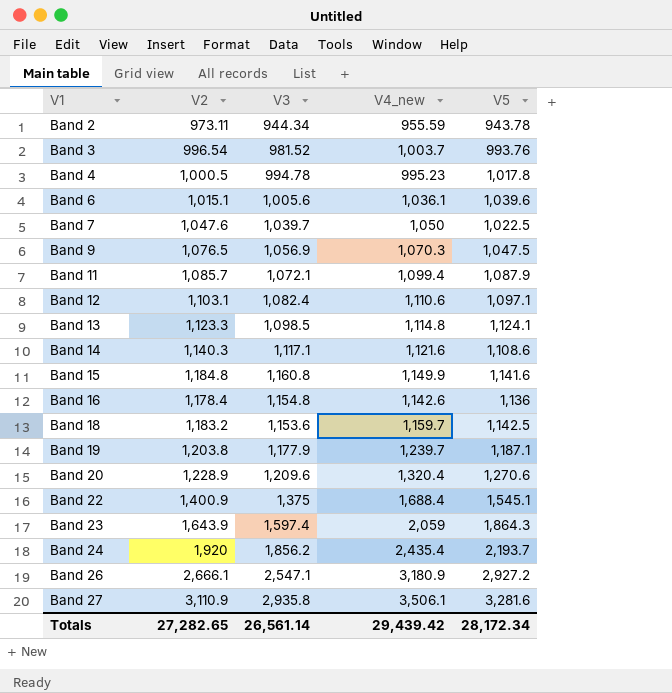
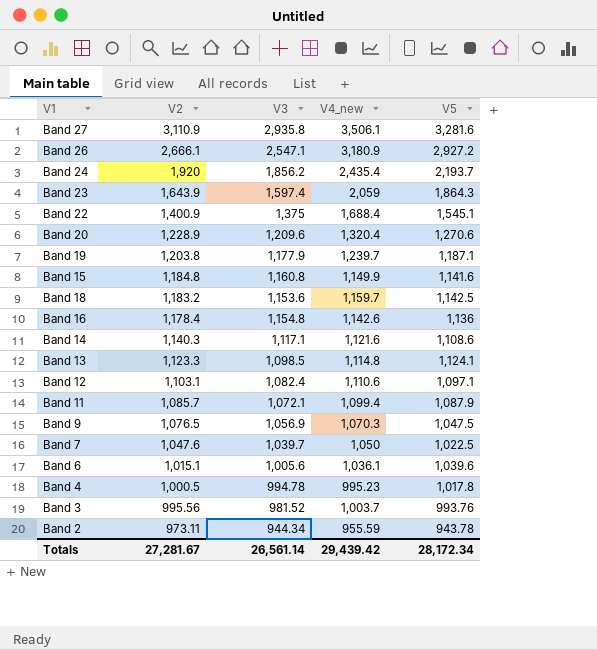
row order: V1 ascending -> V2 descending
Band 3 | V2: 996.54 -> 995.56
Totals | V2: 27,282.65 -> 27,281.67

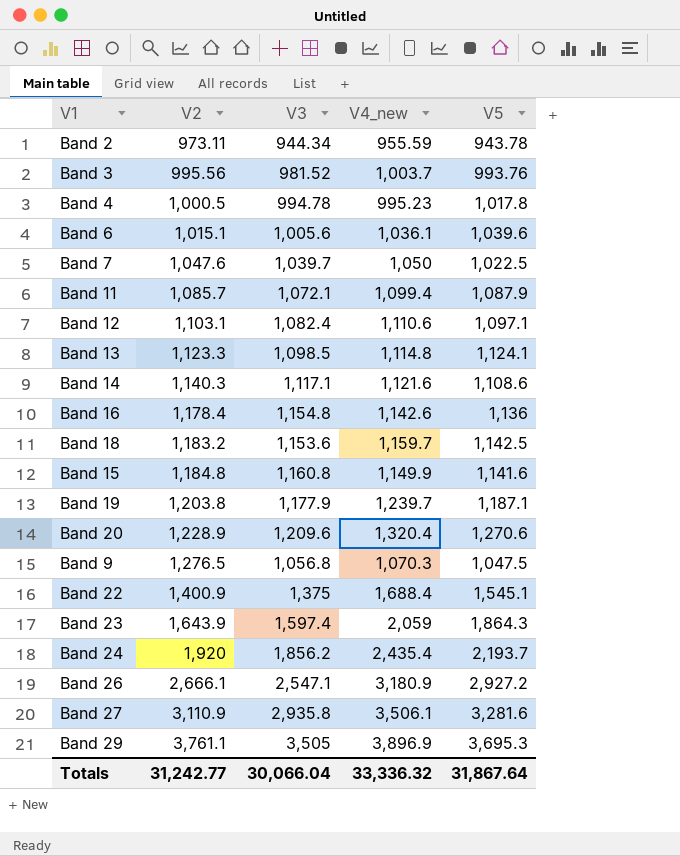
row order: V2 descending -> V2 ascending
Band 9 | V2: 1,076.5 -> 1,276.5
Band 9 | V3: 1,056.9 -> 1,056.8
row Band 29: none -> 3,761.1 | 3,505 | 3,896.9 | 3,695.3
Totals | V2: 27,281.67 -> 31,242.77
Totals | V3: 26,561.14 -> 30,066.04
Totals | V4_new: 29,439.42 -> 33,336.32
Totals | V5: 28,172.34 -> 31,867.64

